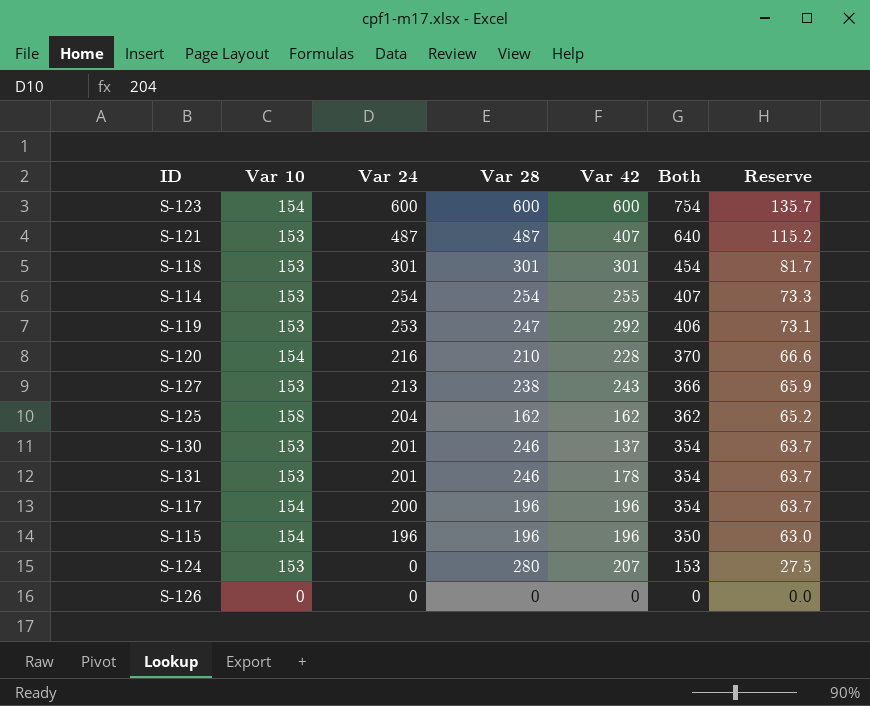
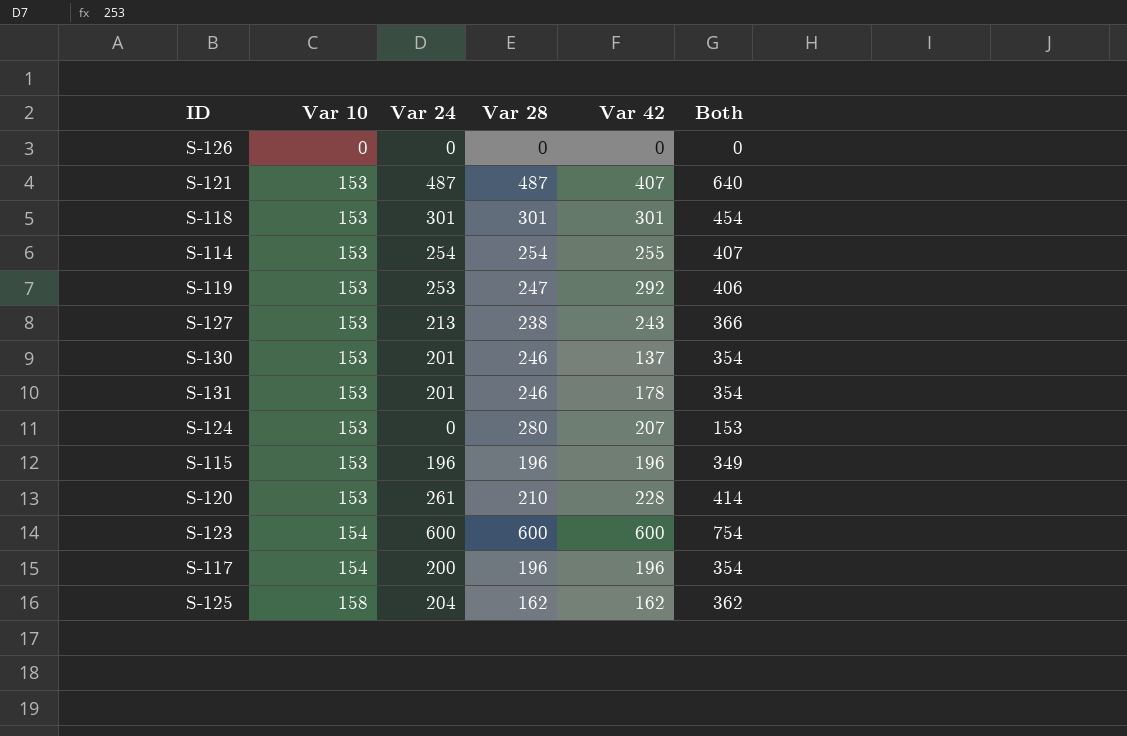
row order: Var 24 descending -> Var 10 ascending
column Reserve | formula: [Both] * 0.18 -> none
S-115 | Var 10: 154 -> 153
S-115 | Both: 350 -> 349
S-120 | Var 10: 154 -> 153
S-120 | Var 24: 216 -> 261
S-120 | Both: 370 -> 414

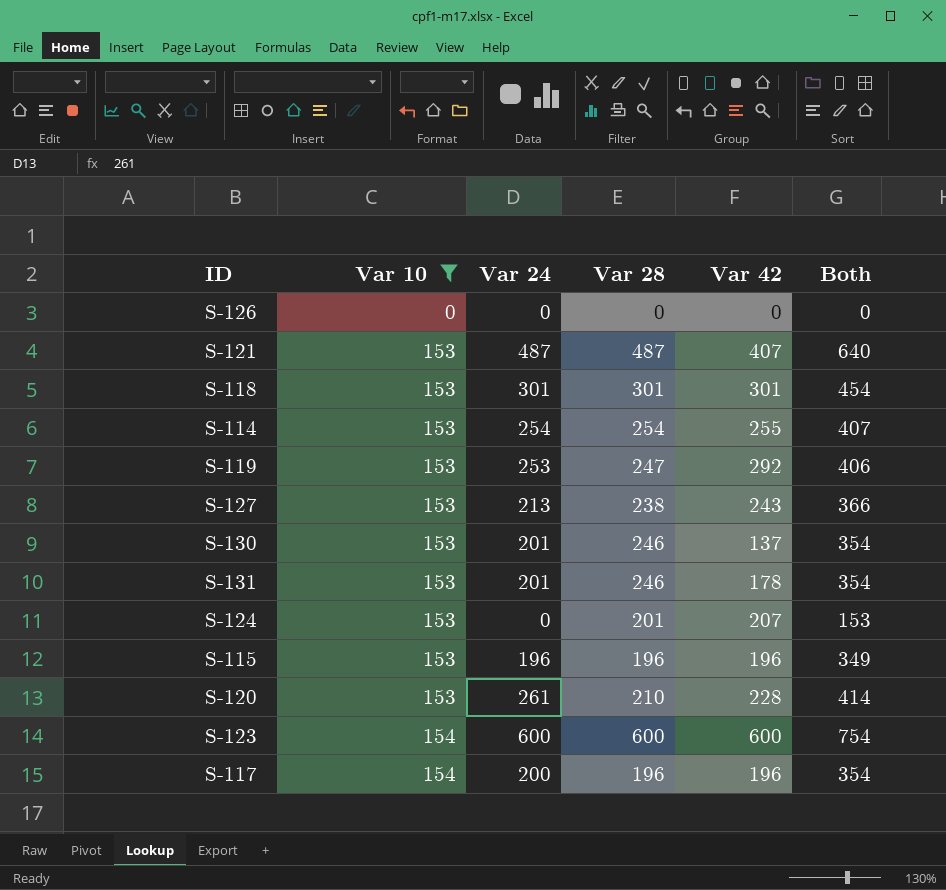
filter: none -> Var 10 != 158
S-124 | Var 28: 280 -> 201

